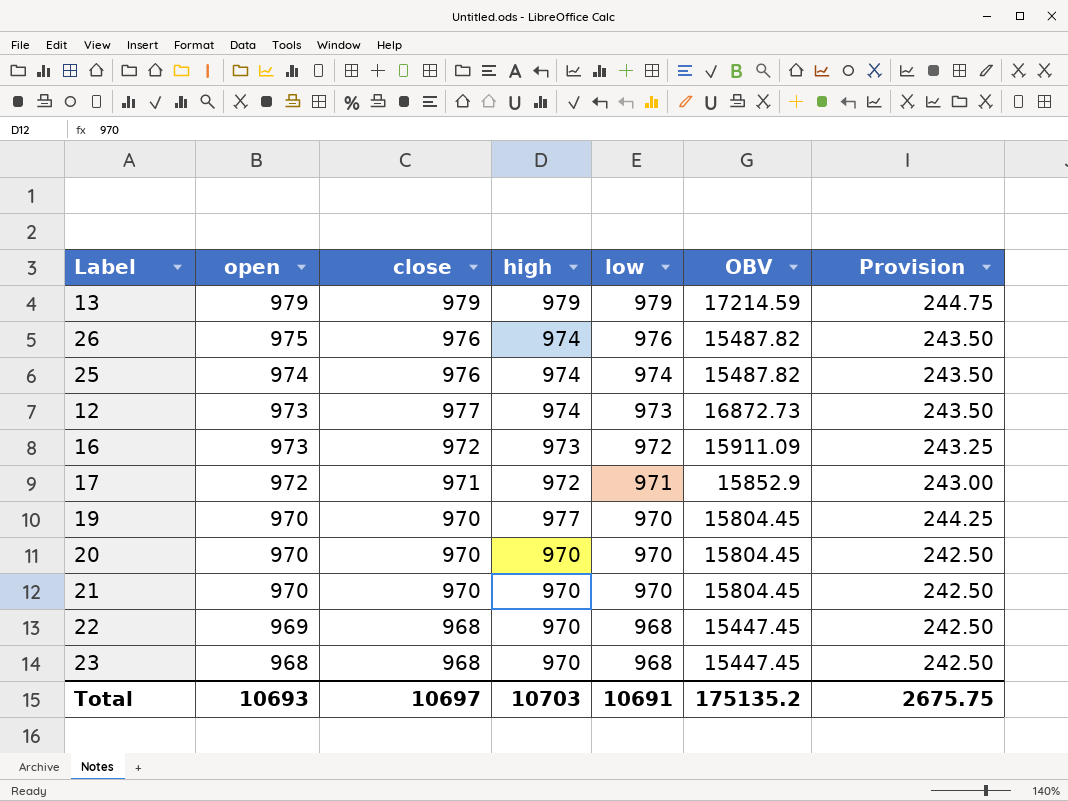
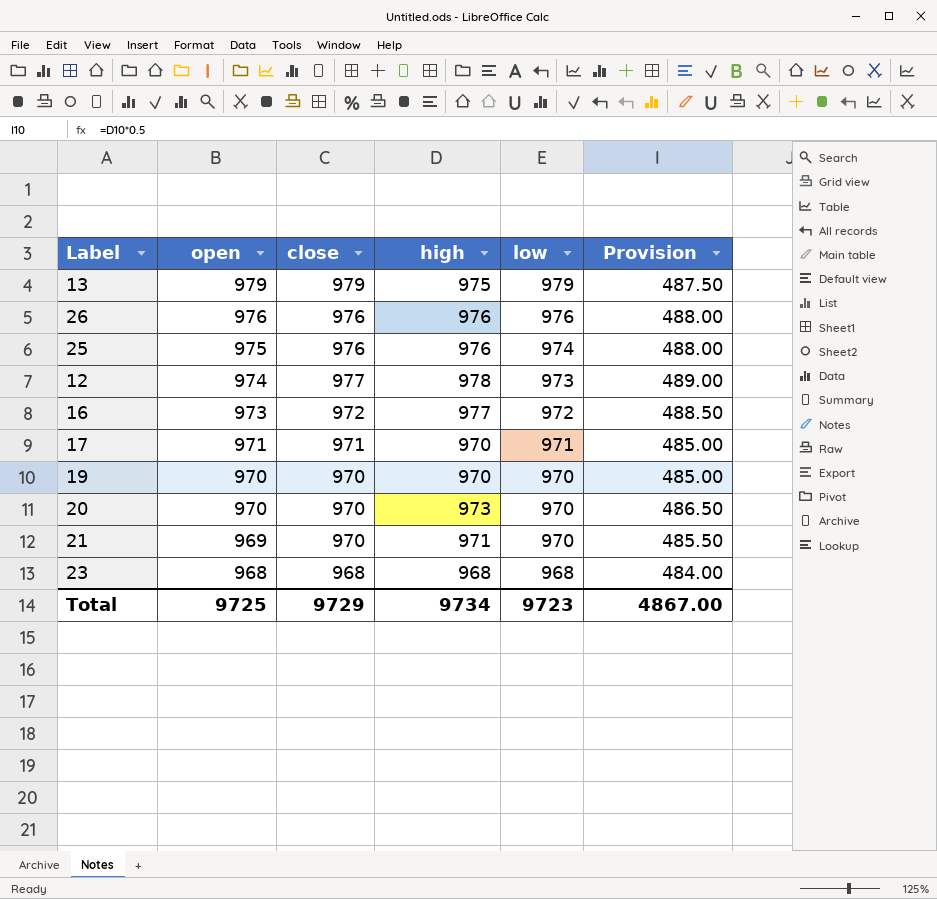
column OBV | position: 6 -> none
column Provision | formula: [high] * 0.25 -> [high] * 0.5
row 22: 969 | 968 | 970 | 968 | 15447.45 | 242.50 -> none
13 | high: 979 -> 975
26 | open: 975 -> 976
26 | high: 974 -> 976
25 | open: 974 -> 975
25 | high: 974 -> 976
12 | open: 973 -> 974
12 | high: 974 -> 978
16 | high: 973 -> 977
17 | open: 972 -> 971
17 | high: 972 -> 970
19 | high: 977 -> 970
20 | high: 970 -> 973
21 | open: 970 -> 969
21 | high: 970 -> 971
23 | high: 970 -> 968
Total | open: 10693 -> 9725
Total | close: 10697 -> 9729
Total | high: 10703 -> 9734
Total | low: 10691 -> 9723
Total | Provision: 2675.75 -> 4867.00

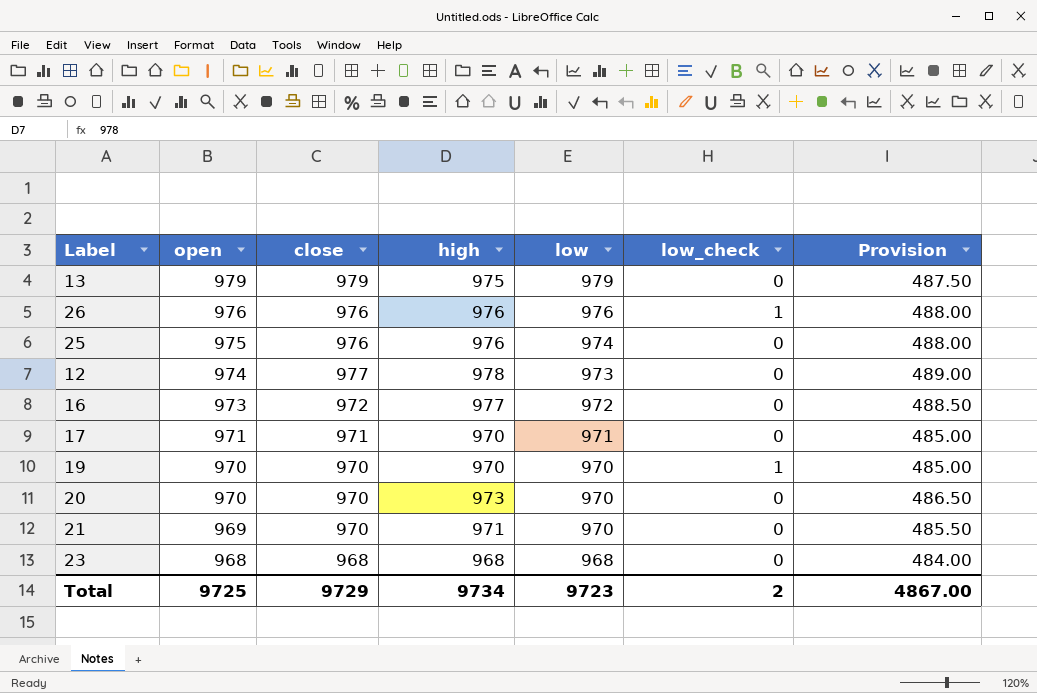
column low_check | position: none -> 6

